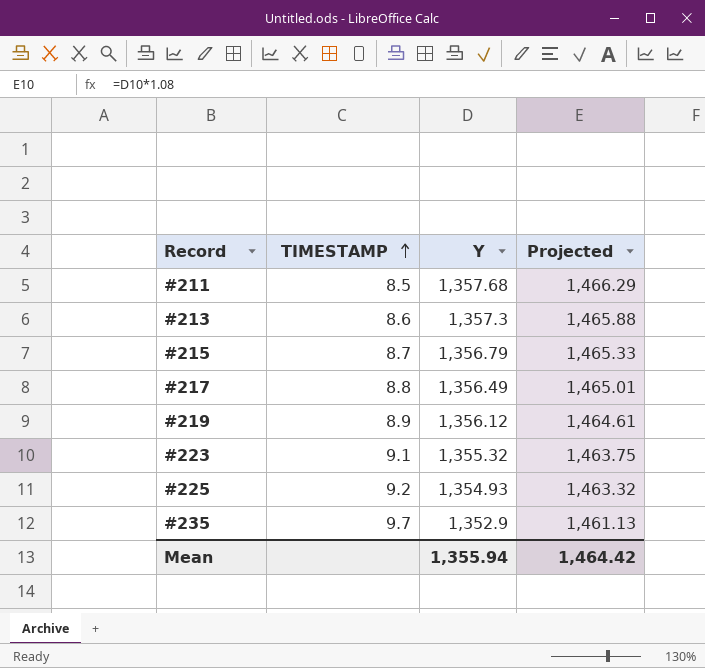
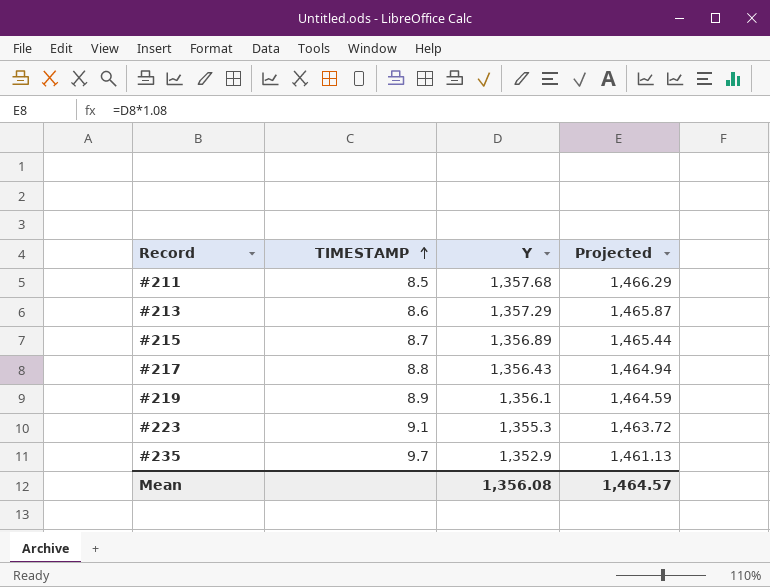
row #225: 9.2 | 1,354.93 | 1,463.32 -> none
#213 | Y: 1,357.3 -> 1,357.29
#213 | Projected: 1,465.88 -> 1,465.87
#215 | Y: 1,356.79 -> 1,356.89
#215 | Projected: 1,465.33 -> 1,465.44
#217 | Y: 1,356.49 -> 1,356.43
#217 | Projected: 1,465.01 -> 1,464.94
#219 | Y: 1,356.12 -> 1,356.1
#219 | Projected: 1,464.61 -> 1,464.59
#223 | Y: 1,355.32 -> 1,355.3
#223 | Projected: 1,463.75 -> 1,463.72
Mean | Y: 1,355.94 -> 1,356.08
Mean | Projected: 1,464.42 -> 1,464.57

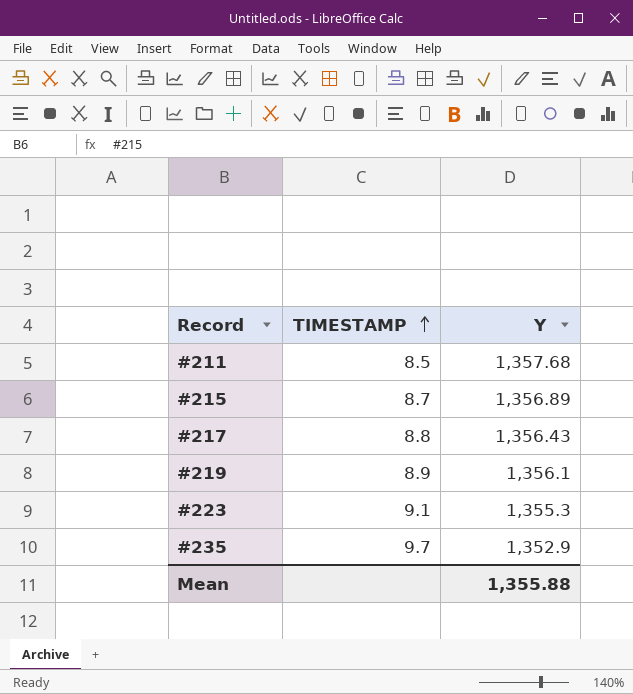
column Projected | formula: [Y] * 1.08 -> none
row #213: 8.6 | 1,357.29 | 1,465.87 -> none
Mean | Y: 1,356.08 -> 1,355.88

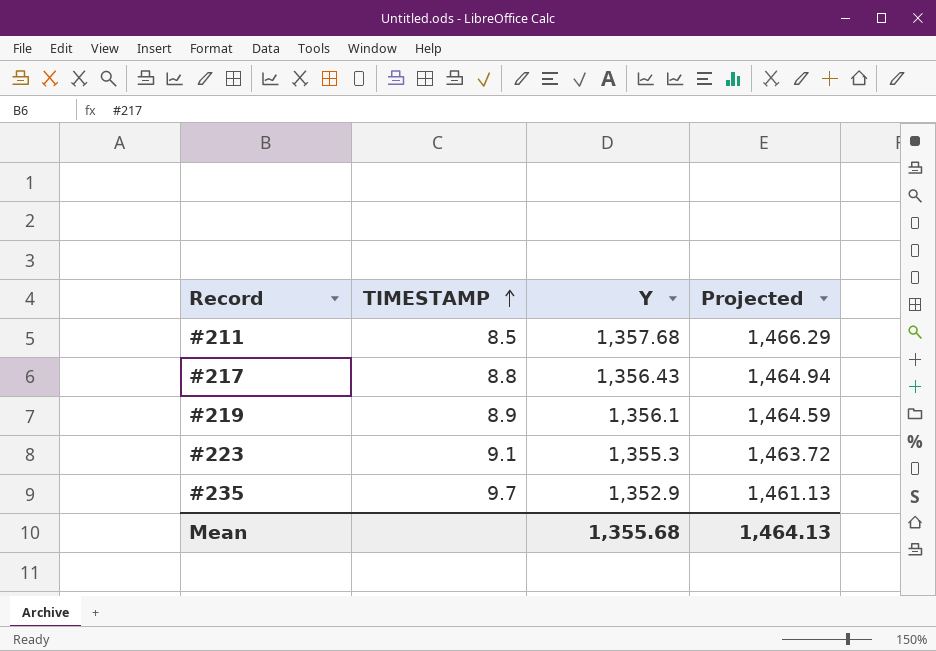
column Projected | formula: none -> [Y] * 1.08
row #215: 8.7 | 1,356.89 -> none
Mean | Y: 1,355.88 -> 1,355.68

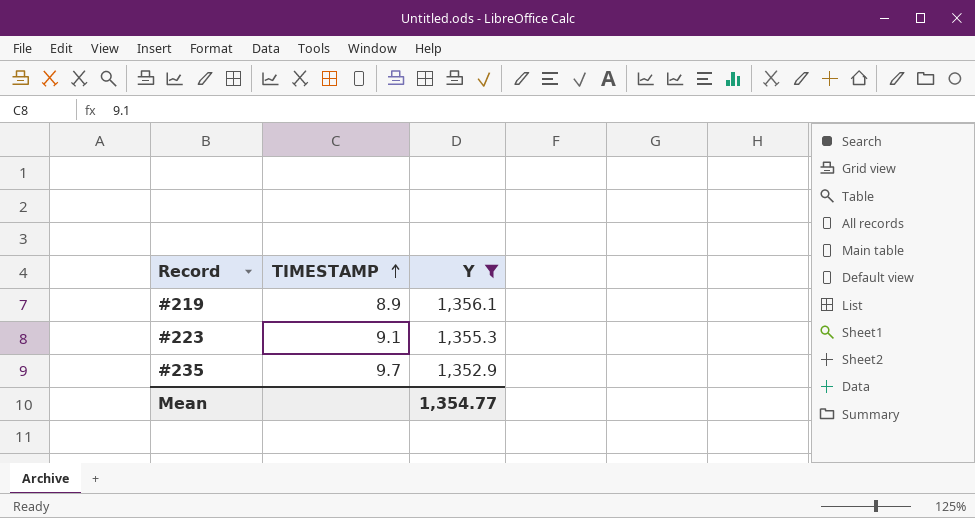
filter: none -> Y <= 1,356.1
column Projected | formula: [Y] * 1.08 -> none
Mean | Y: 1,355.68 -> 1,354.77

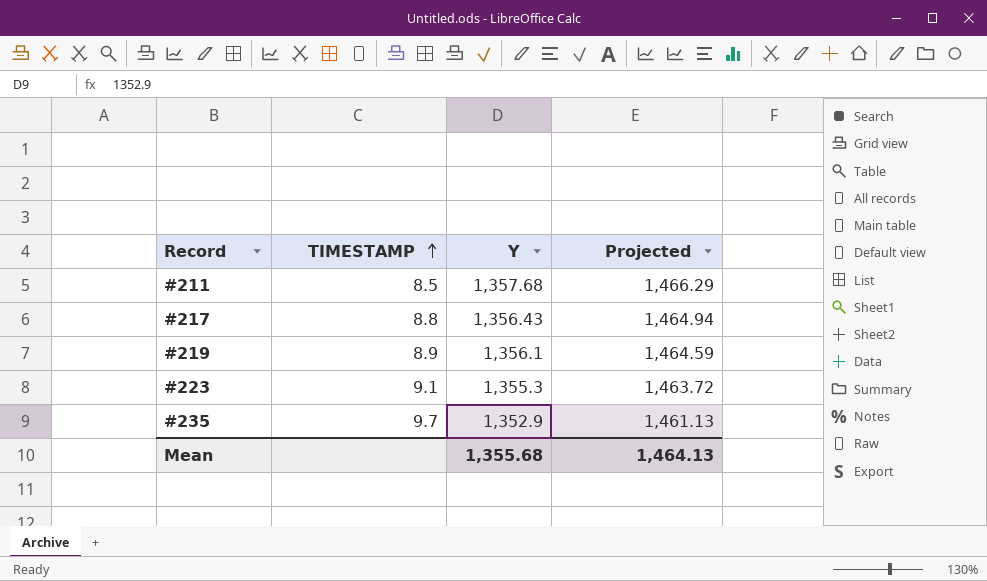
filter: Y <= 1,356.1 -> none
column Projected | formula: none -> [Y] * 1.08
Mean | Y: 1,354.77 -> 1,355.68

